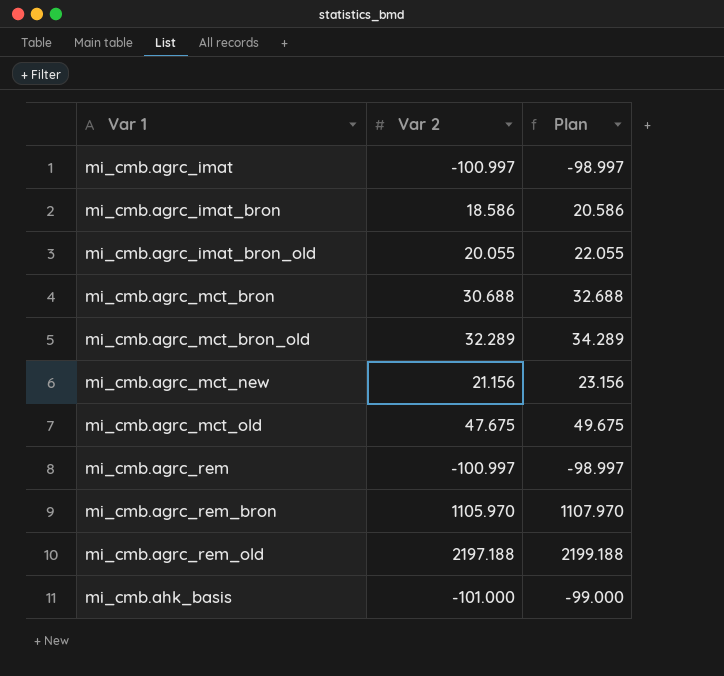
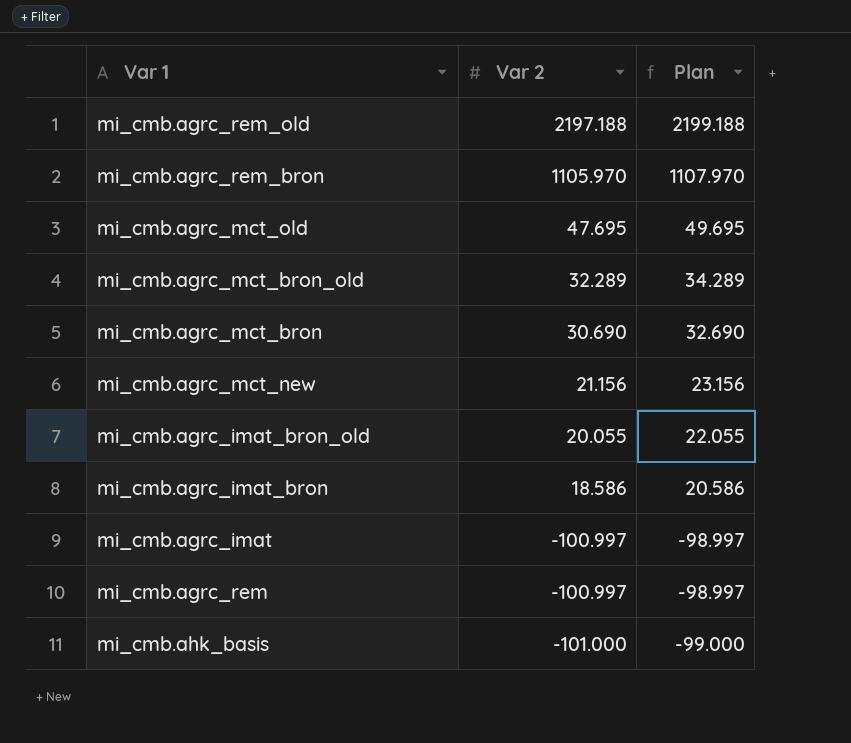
row order: Var 1 ascending -> Var 2 descending
mi_cmb.agrc_mct_old | Var 2: 47.675 -> 47.695
mi_cmb.agrc_mct_old | Plan: 49.675 -> 49.695
mi_cmb.agrc_mct_bron | Var 2: 30.688 -> 30.690
mi_cmb.agrc_mct_bron | Plan: 32.688 -> 32.690

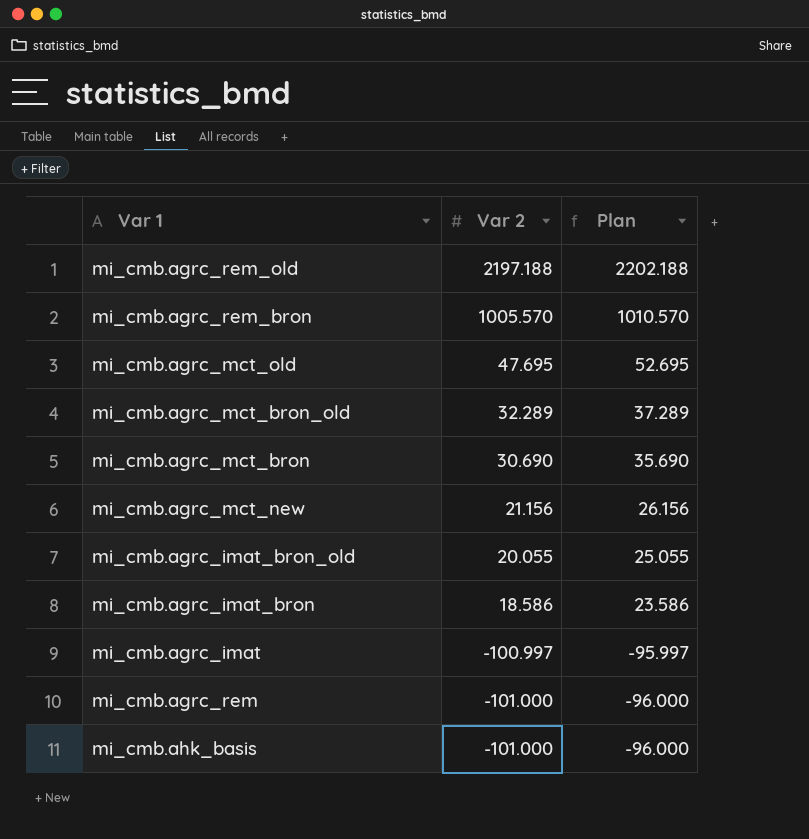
column Plan | formula: [Var 2] + 2 -> [Var 2] + 5
mi_cmb.agrc_rem_bron | Var 2: 1105.970 -> 1005.570
mi_cmb.agrc_rem | Var 2: -100.997 -> -101.000

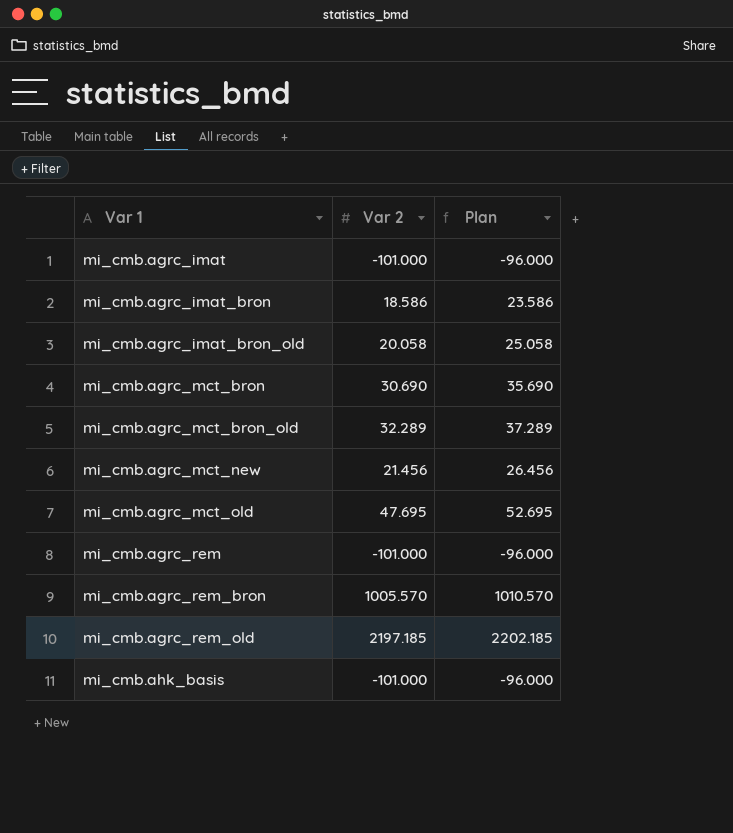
row order: Var 2 descending -> Var 1 ascending
mi_cmb.agrc_imat | Var 2: -100.997 -> -101.000
mi_cmb.agrc_imat | Plan: -95.997 -> -96.000
mi_cmb.agrc_imat_bron_old | Var 2: 20.055 -> 20.058
mi_cmb.agrc_imat_bron_old | Plan: 25.055 -> 25.058
mi_cmb.agrc_mct_new | Var 2: 21.156 -> 21.456
mi_cmb.agrc_mct_new | Plan: 26.156 -> 26.456
mi_cmb.agrc_rem_old | Var 2: 2197.188 -> 2197.185
mi_cmb.agrc_rem_old | Plan: 2202.188 -> 2202.185

